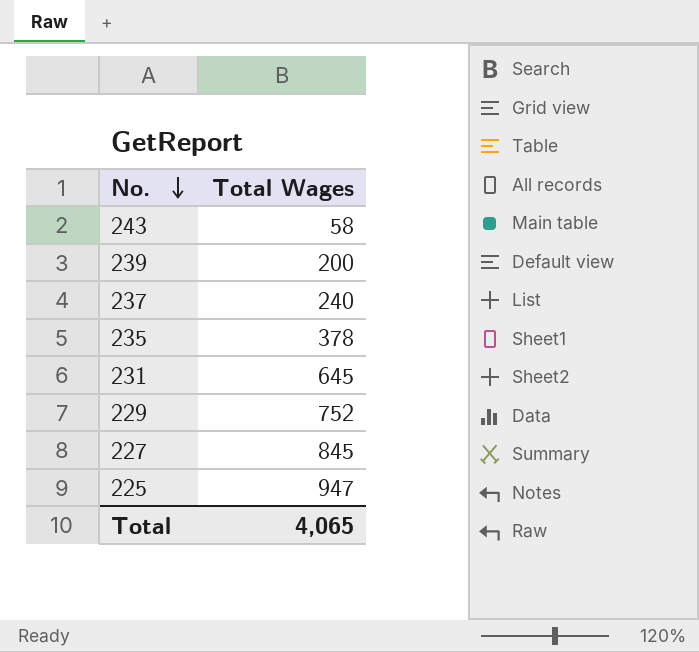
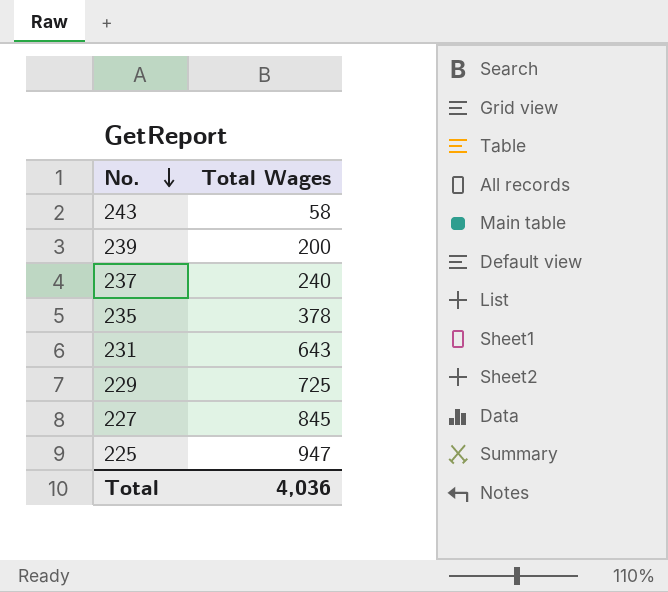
231 | Total Wages: 645 -> 643
229 | Total Wages: 752 -> 725
Total | Total Wages: 4,065 -> 4,036

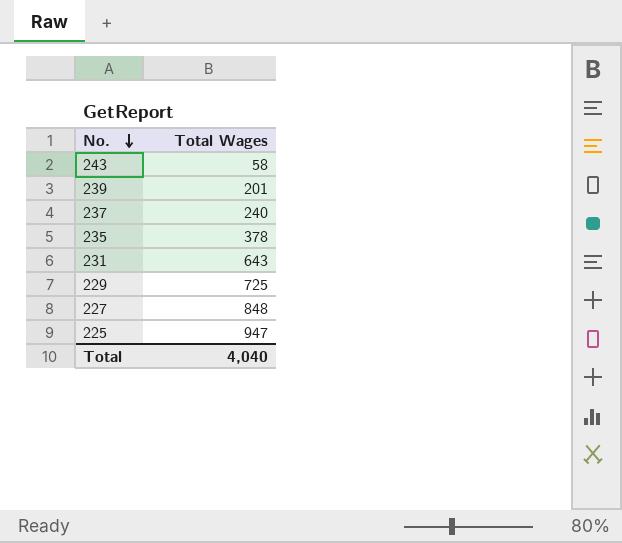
239 | Total Wages: 200 -> 201
227 | Total Wages: 845 -> 848
Total | Total Wages: 4,036 -> 4,040

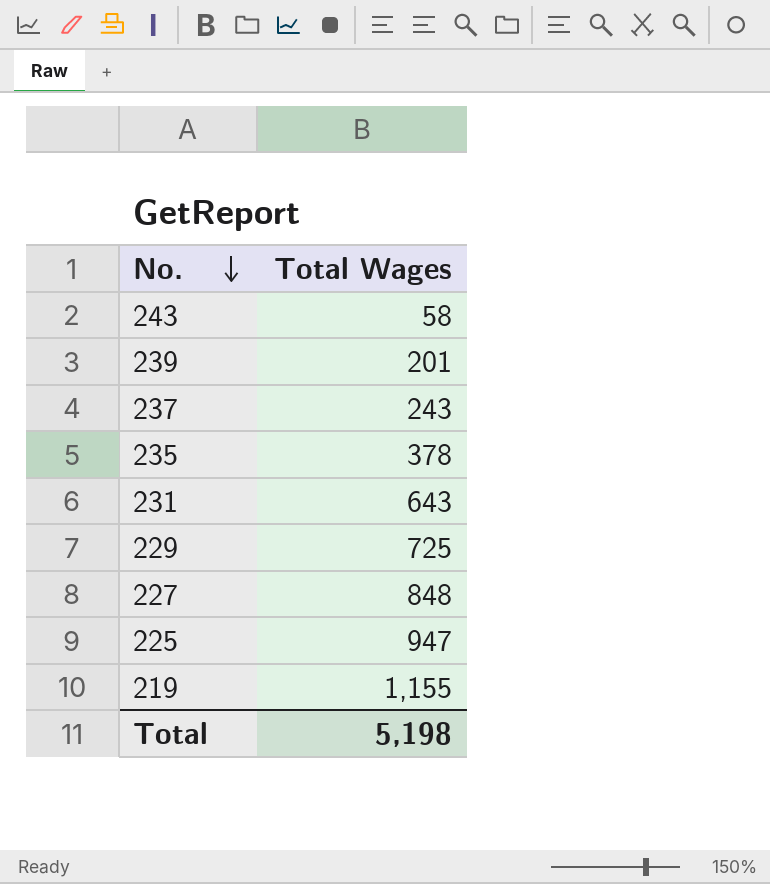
237 | Total Wages: 240 -> 243
row 219: none -> 1,155
Total | Total Wages: 4,040 -> 5,198

